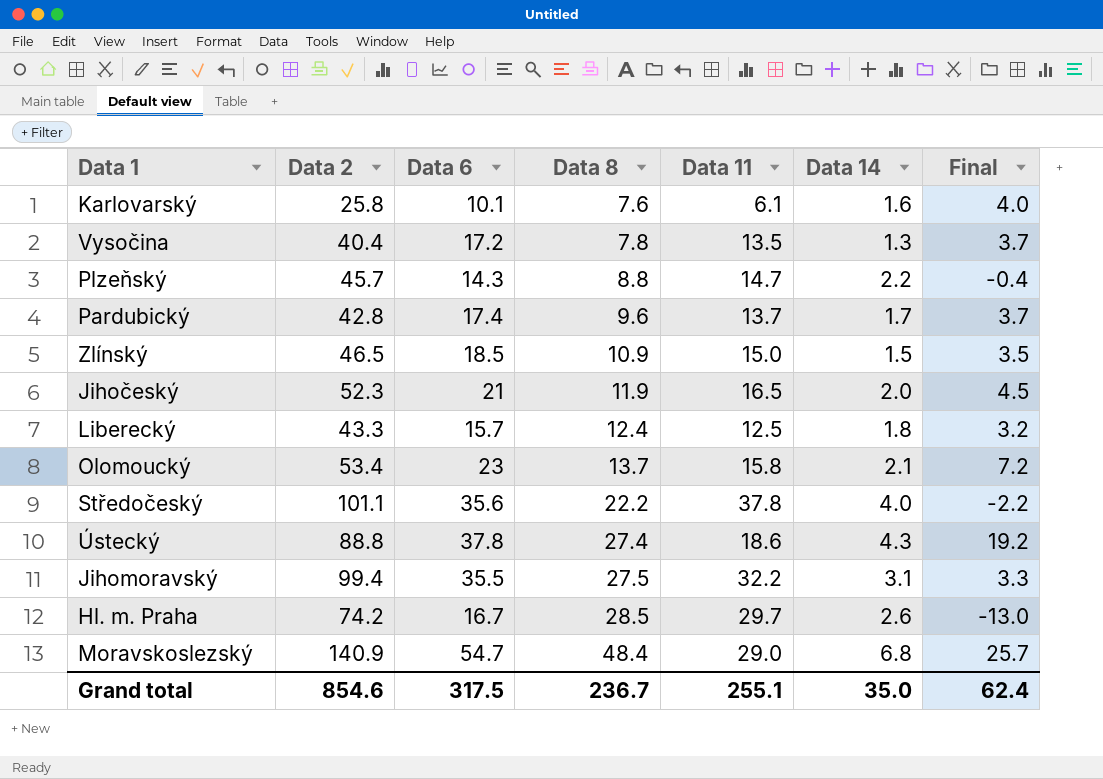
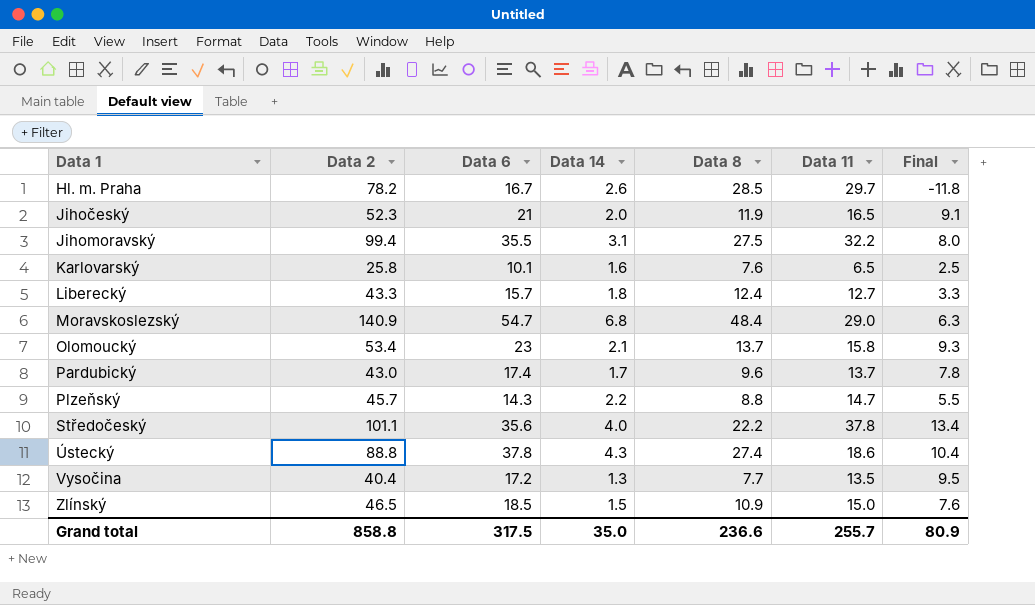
row order: Data 8 ascending -> Data 1 ascending
column Data 14 | position: 6 -> 4
column Final | formula: [Data 6] - [Data 11] -> [Data 6] - [Data 8]
Hl. m. Praha | Data 2: 74.2 -> 78.2
Karlovarský | Data 11: 6.1 -> 6.5
Liberecký | Data 11: 12.5 -> 12.7
Pardubický | Data 2: 42.8 -> 43.0
Vysočina | Data 8: 7.8 -> 7.7
Grand total | Data 2: 854.6 -> 858.8
Grand total | Data 8: 236.7 -> 236.6
Grand total | Data 11: 255.1 -> 255.7
Grand total | Final: 62.4 -> 80.9

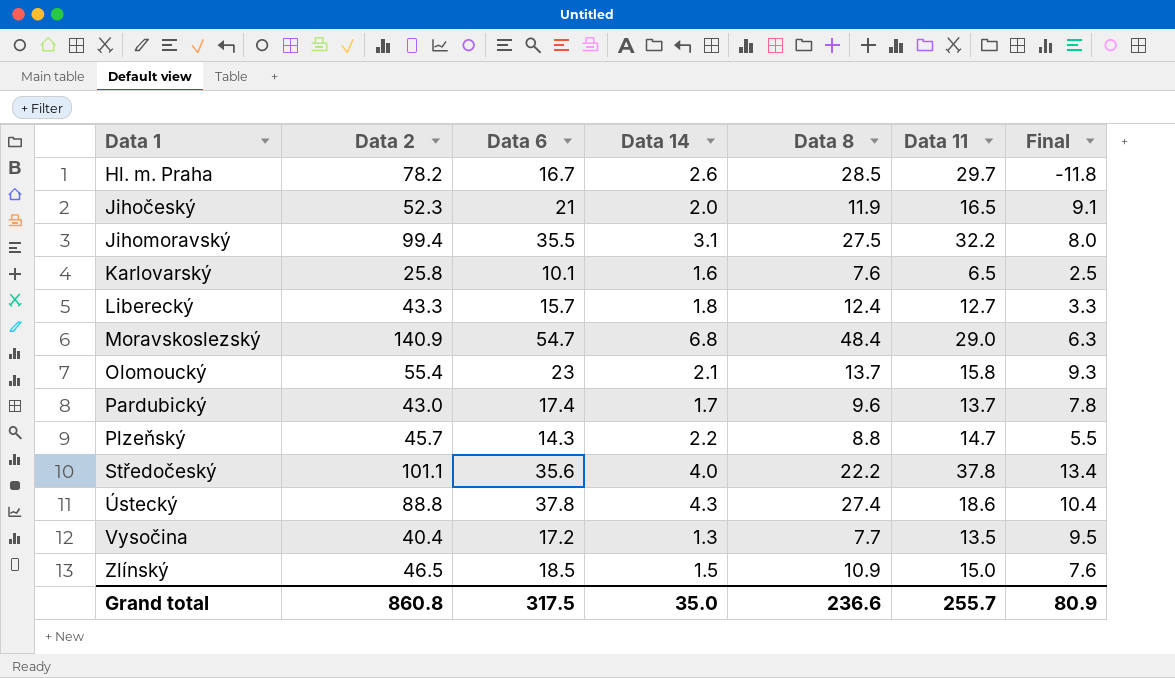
Olomoucký | Data 2: 53.4 -> 55.4
Grand total | Data 2: 858.8 -> 860.8

